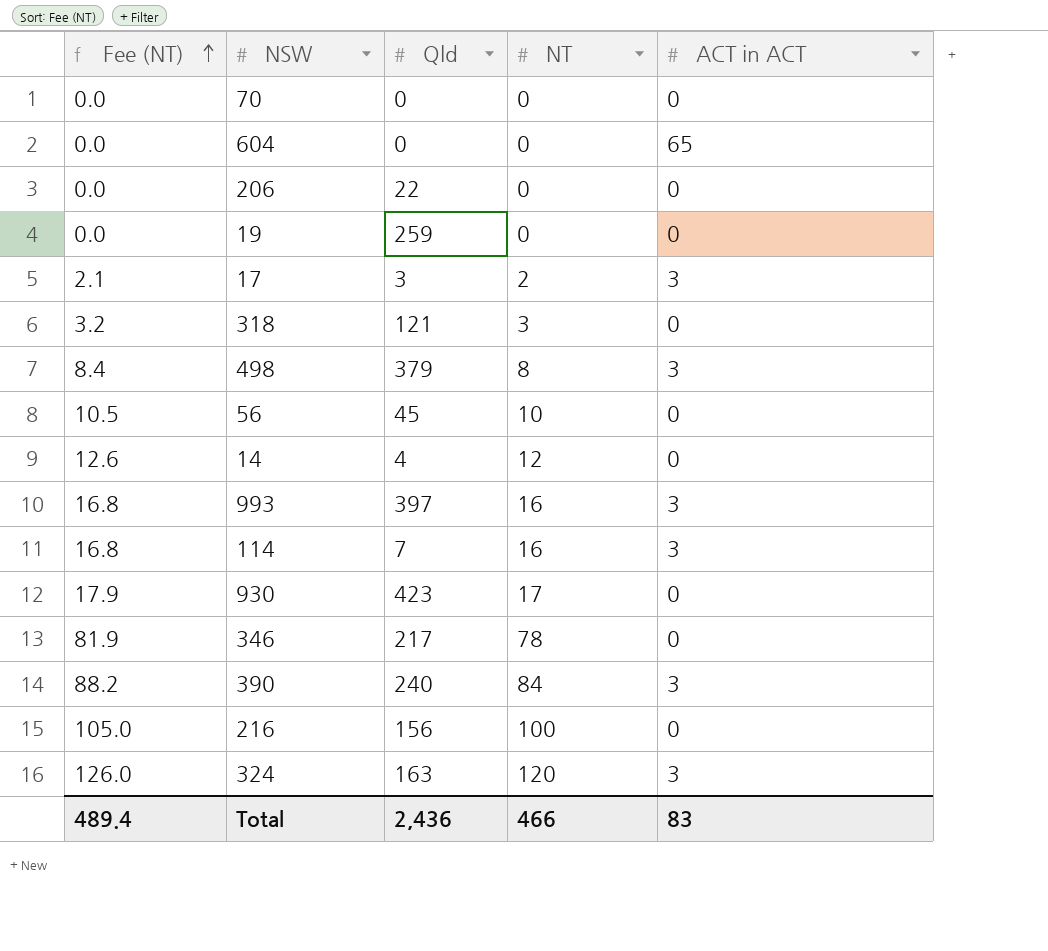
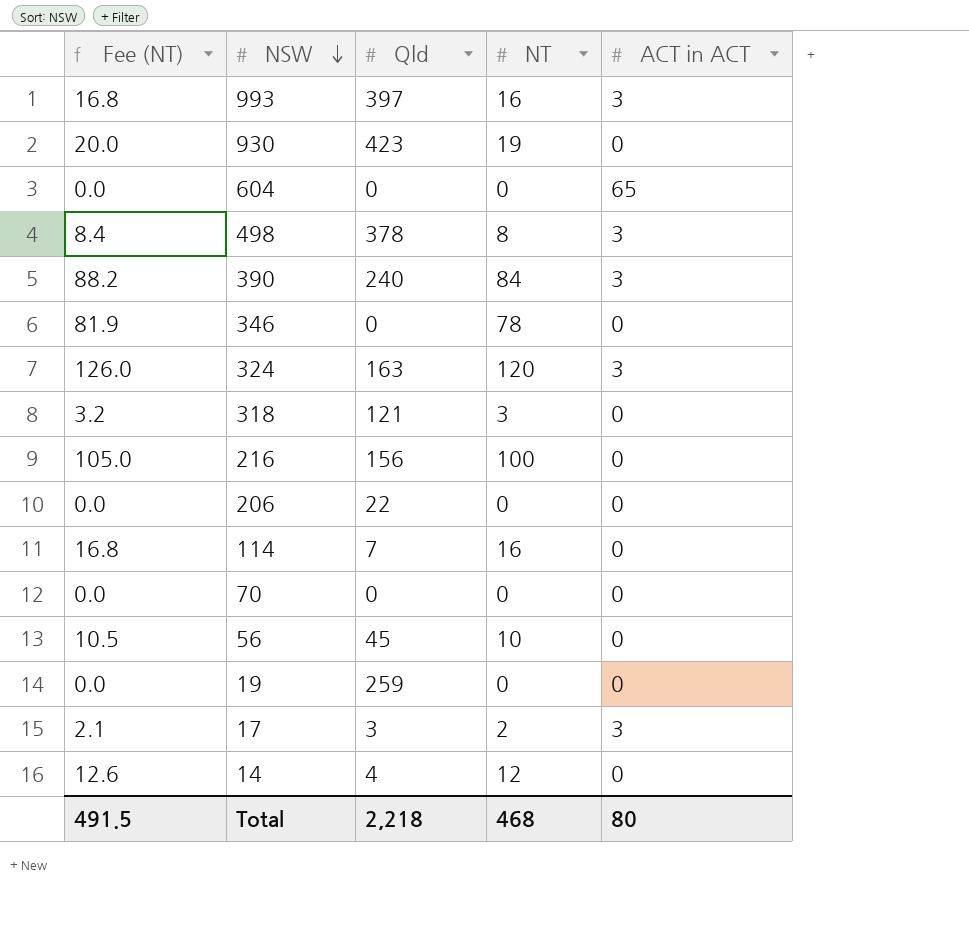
row order: Fee (NT) ascending -> NSW descending
930 | Fee (NT): 17.9 -> 20.0
930 | NT: 17 -> 19
498 | Qld: 379 -> 378
346 | Qld: 217 -> 0
114 | ACT in ACT: 3 -> 0
Total | Fee (NT): 489.4 -> 491.5
Total | Qld: 2,436 -> 2,218
Total | NT: 466 -> 468
Total | ACT in ACT: 83 -> 80

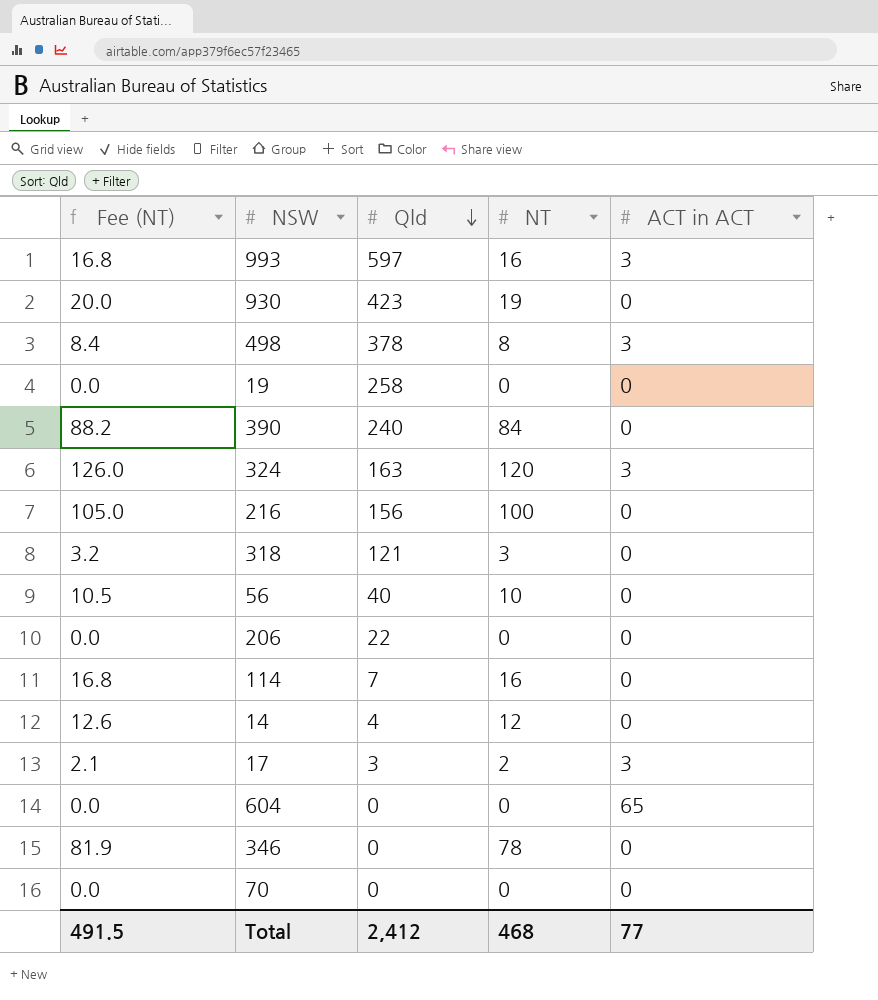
row order: NSW descending -> Qld descending
993 | Qld: 397 -> 597
19 | Qld: 259 -> 258
390 | ACT in ACT: 3 -> 0
56 | Qld: 45 -> 40
Total | Qld: 2,218 -> 2,412
Total | ACT in ACT: 80 -> 77

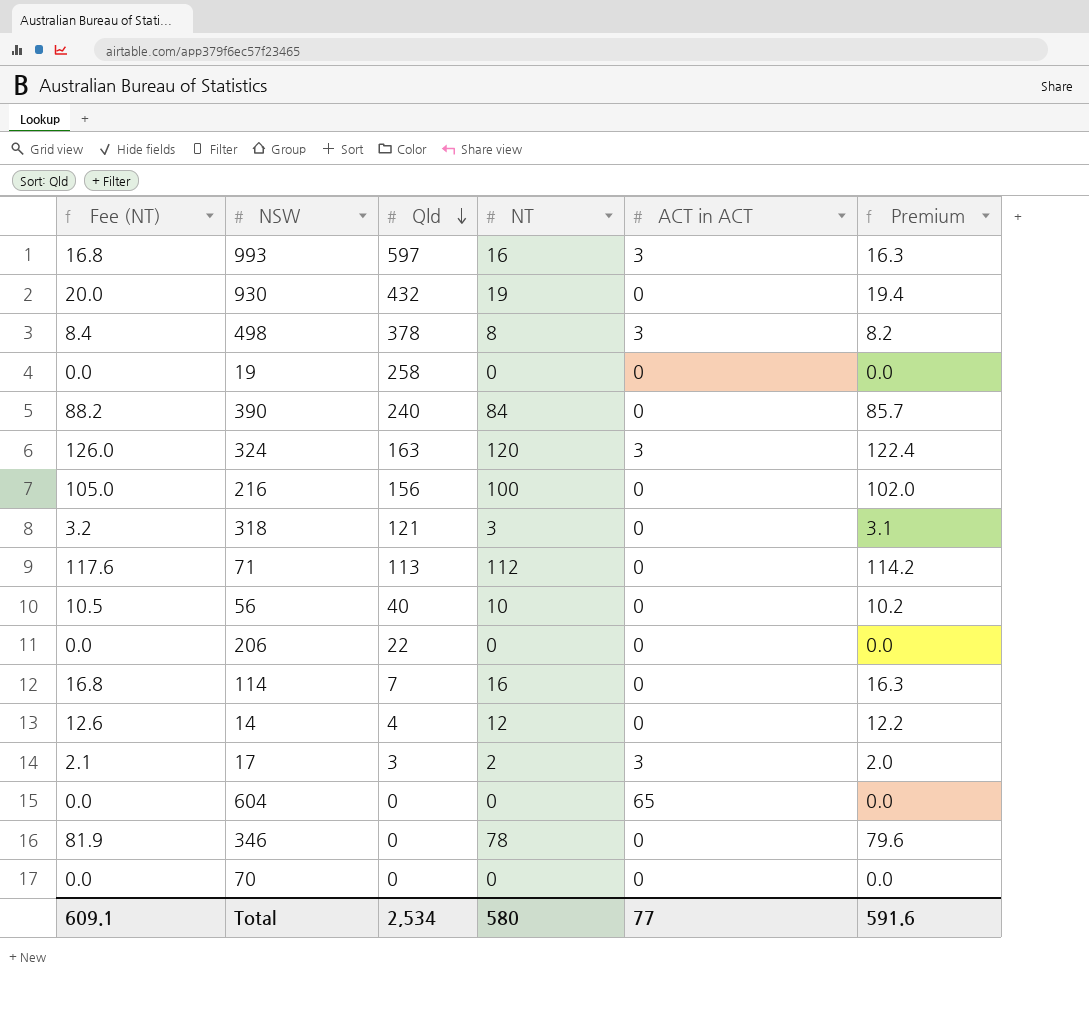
column Premium | formula: none -> [NT] * 1.02
930 | Qld: 423 -> 432
row 71: none -> 117.6 | 113 | 112 | 0 | 114.2
Total | Fee (NT): 491.5 -> 609.1
Total | Qld: 2,412 -> 2,534
Total | NT: 468 -> 580

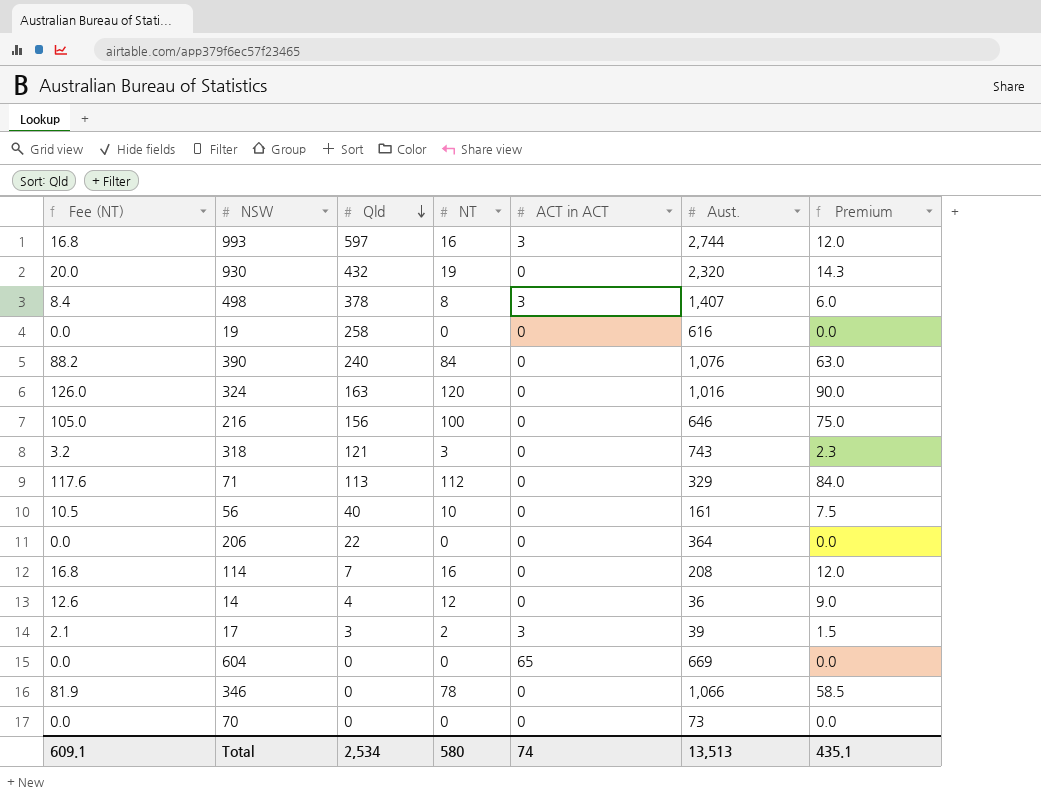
column Aust. | position: none -> 6
column Premium | formula: [NT] * 1.02 -> [NT] * 0.75
324 | ACT in ACT: 3 -> 0
Total | ACT in ACT: 77 -> 74
Total | Premium: 591.6 -> 435.1

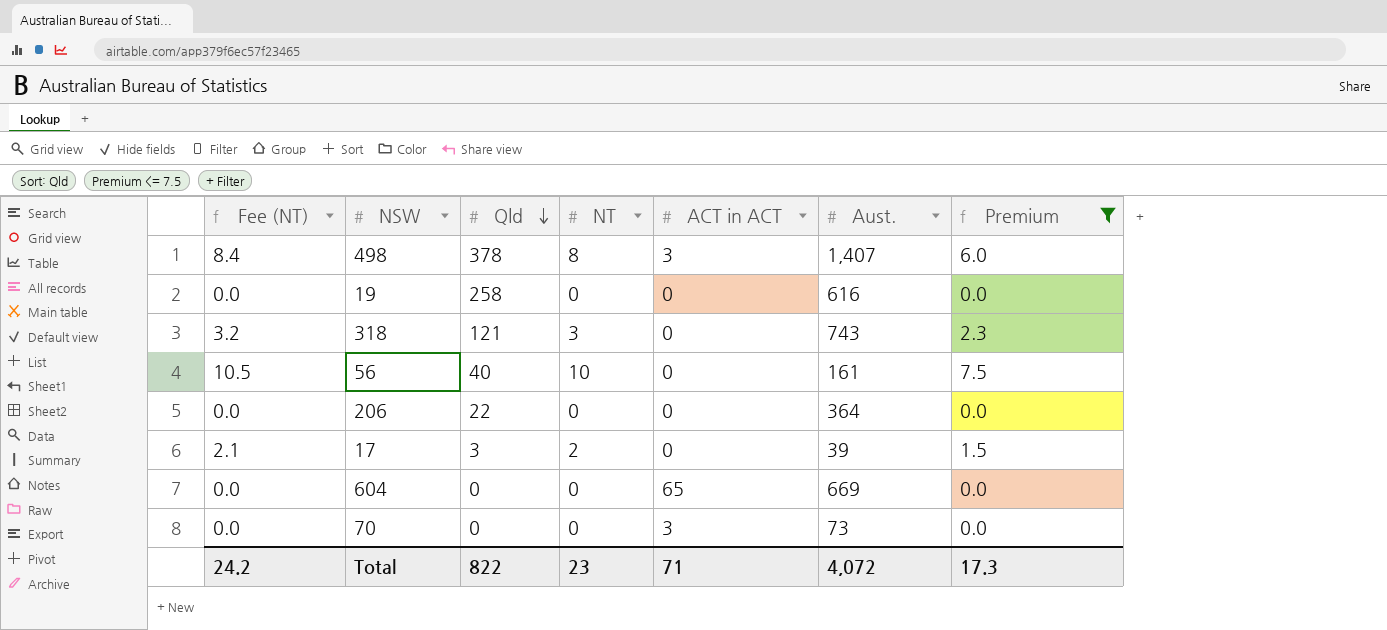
filter: none -> Premium <= 7.5
17 | ACT in ACT: 3 -> 0
70 | ACT in ACT: 0 -> 3
Total | Fee (NT): 609.1 -> 24.2
Total | Qld: 2,534 -> 822
Total | NT: 580 -> 23
Total | ACT in ACT: 74 -> 71
Total | Aust.: 13,513 -> 4,072
Total | Premium: 435.1 -> 17.3

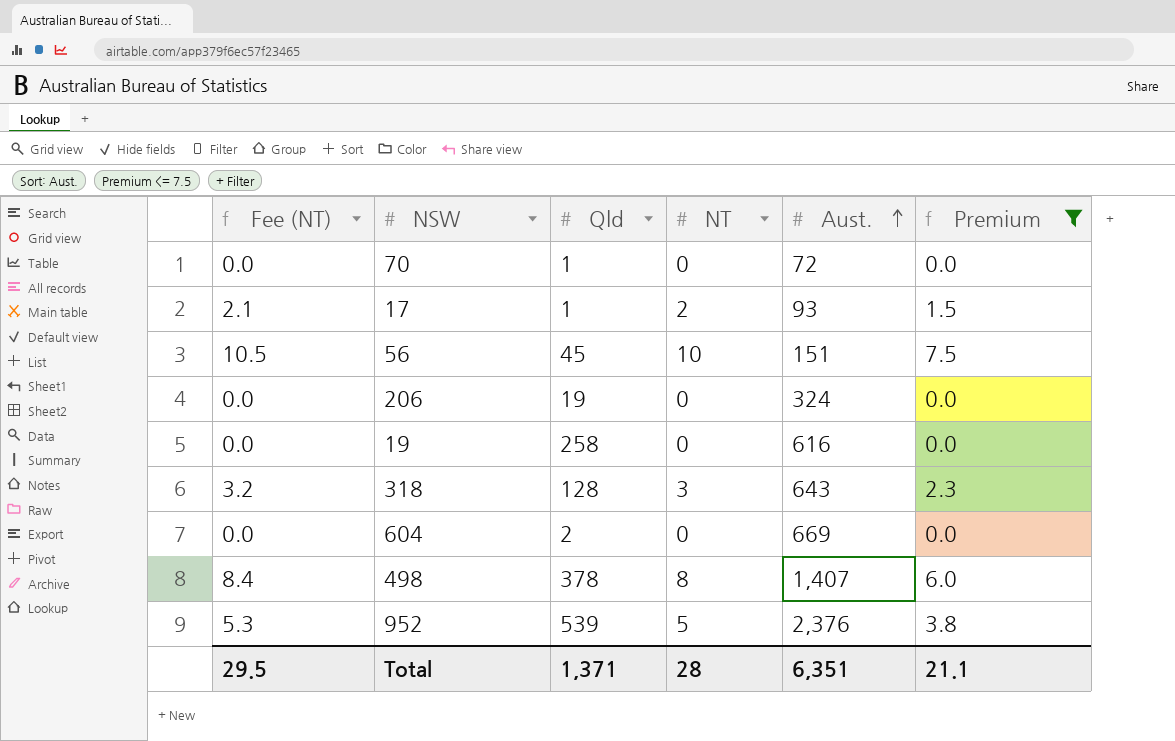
row order: Qld descending -> Aust. ascending
column ACT in ACT | position: 5 -> none
70 | Qld: 0 -> 1
70 | Aust.: 73 -> 72
17 | Qld: 3 -> 1
17 | Aust.: 39 -> 93
56 | Qld: 40 -> 45
56 | Aust.: 161 -> 151
206 | Qld: 22 -> 19
206 | Aust.: 364 -> 324
318 | Qld: 121 -> 128
318 | Aust.: 743 -> 643
604 | Qld: 0 -> 2
row 952: none -> 5.3 | 539 | 5 | 2,376 | 3.8
Total | Fee (NT): 24.2 -> 29.5
Total | Qld: 822 -> 1,371
Total | NT: 23 -> 28
Total | Aust.: 4,072 -> 6,351
Total | Premium: 17.3 -> 21.1

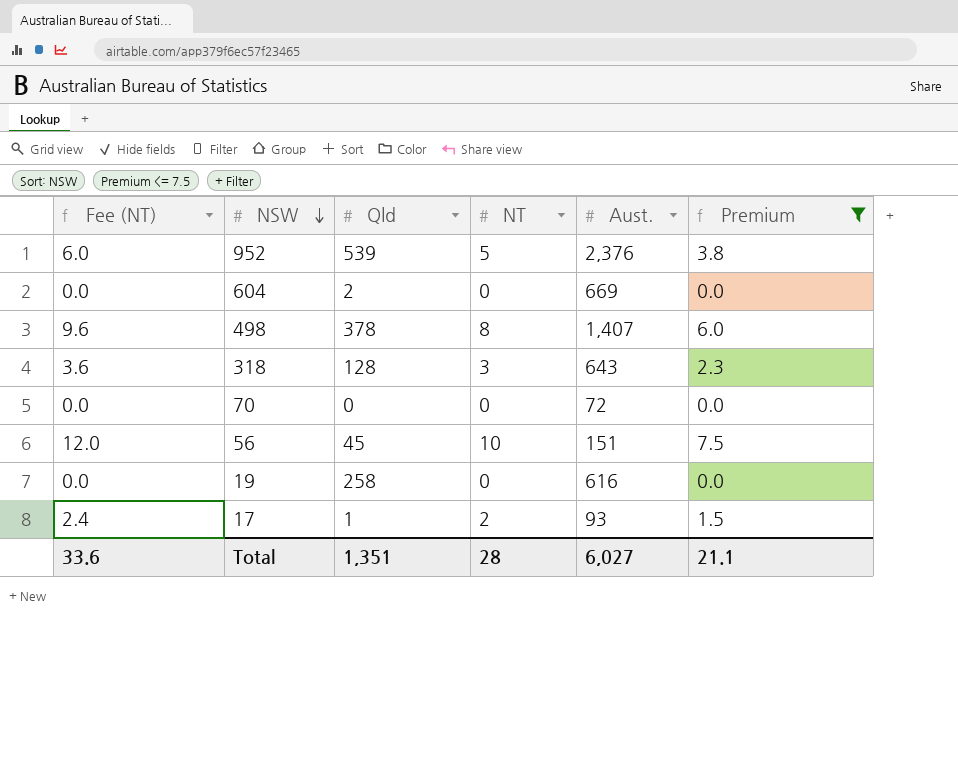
row order: Aust. ascending -> NSW descending
column Fee (NT) | formula: [NT] * 1.05 -> [NT] * 1.2
row 206: 0.0 | 19 | 0 | 324 | 0.0 -> none
70 | Qld: 1 -> 0
Total | Fee (NT): 29.5 -> 33.6
Total | Qld: 1,371 -> 1,351
Total | Aust.: 6,351 -> 6,027

